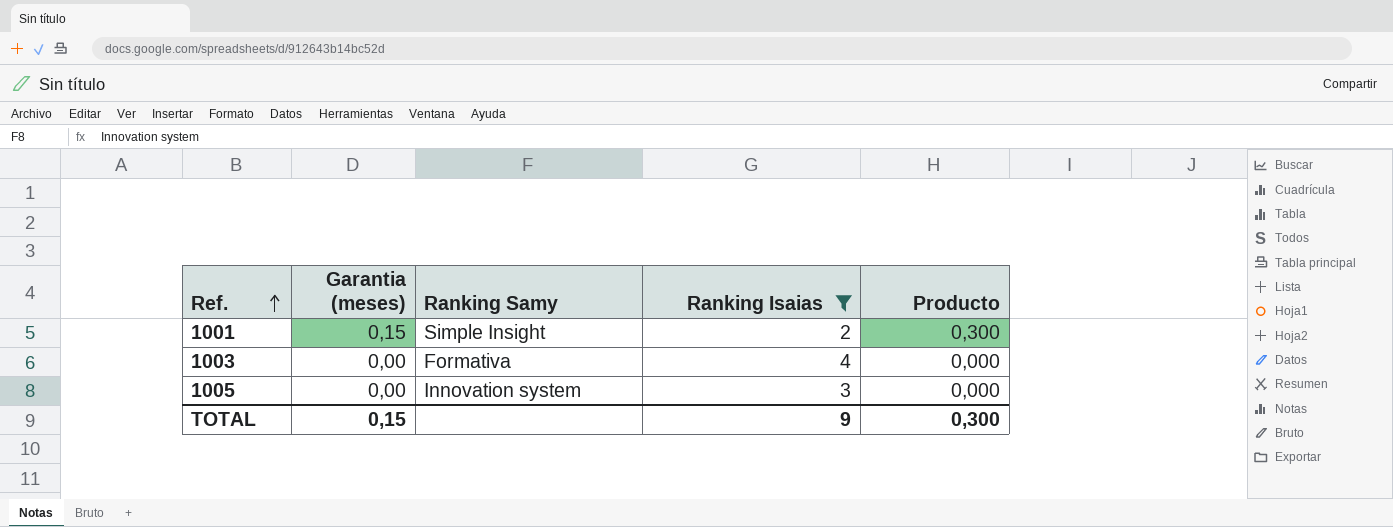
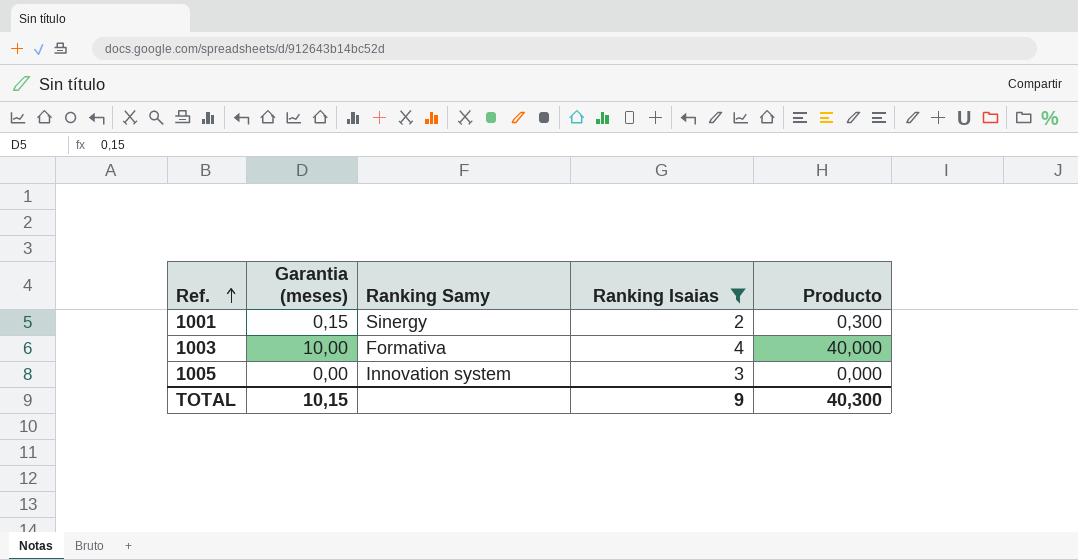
1001 | Ranking Samy: Simple Insight -> Sinergy
1003 | Garantia (meses): 0,00 -> 10,00
1003 | Producto: 0,000 -> 40,000
TOTAL | Garantia (meses): 0,15 -> 10,15
TOTAL | Producto: 0,300 -> 40,300

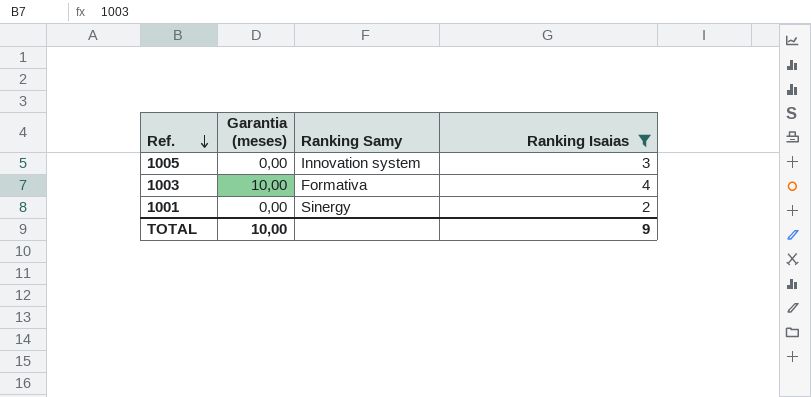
row order: Ref. ascending -> Ref. descending
column Producto | formula: [Garantia (meses)] * [Ranking Isaias] -> none
1001 | Garantia (meses): 0,15 -> 0,00
TOTAL | Garantia (meses): 10,15 -> 10,00

